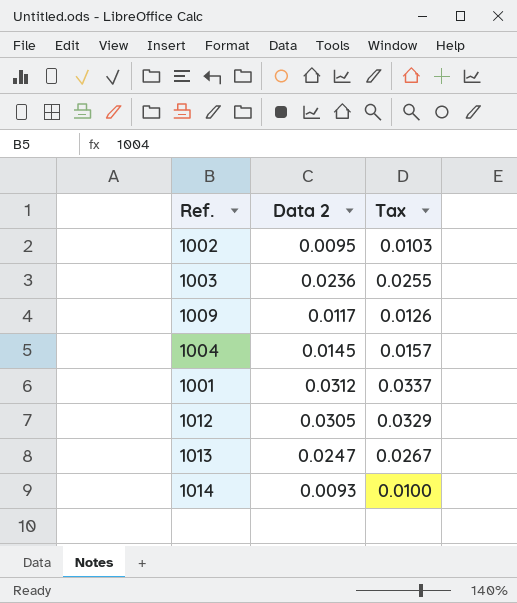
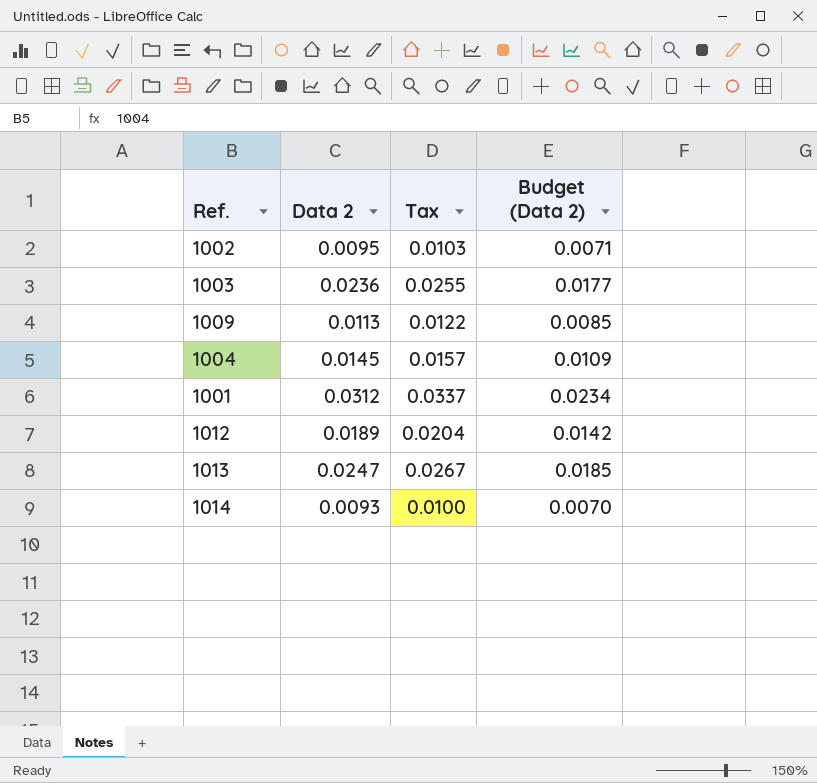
column Budget (Data 2) | formula: none -> [Data 2] * 0.75
1009 | Data 2: 0.0117 -> 0.0113
1009 | Tax: 0.0126 -> 0.0122
1012 | Data 2: 0.0305 -> 0.0189
1012 | Tax: 0.0329 -> 0.0204

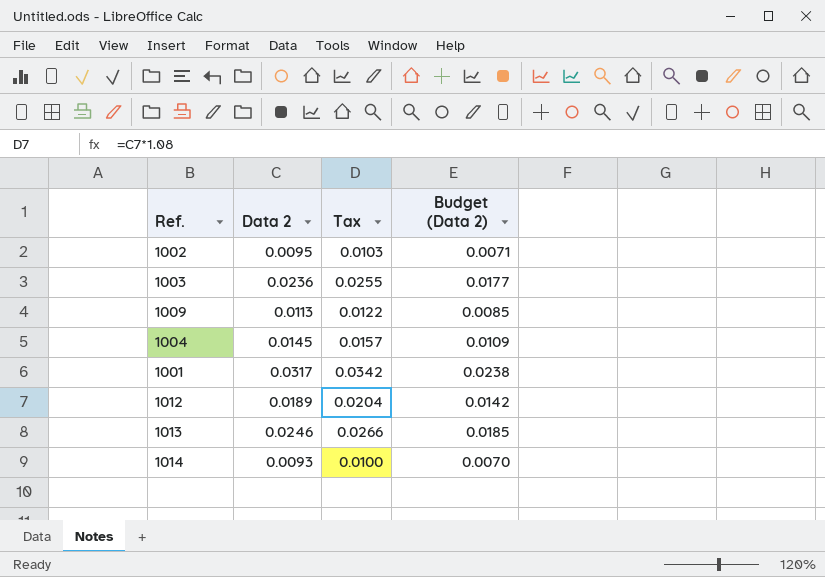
1001 | Data 2: 0.0312 -> 0.0317
1001 | Tax: 0.0337 -> 0.0342
1001 | Budget (Data 2): 0.0234 -> 0.0238
1013 | Data 2: 0.0247 -> 0.0246
1013 | Tax: 0.0267 -> 0.0266

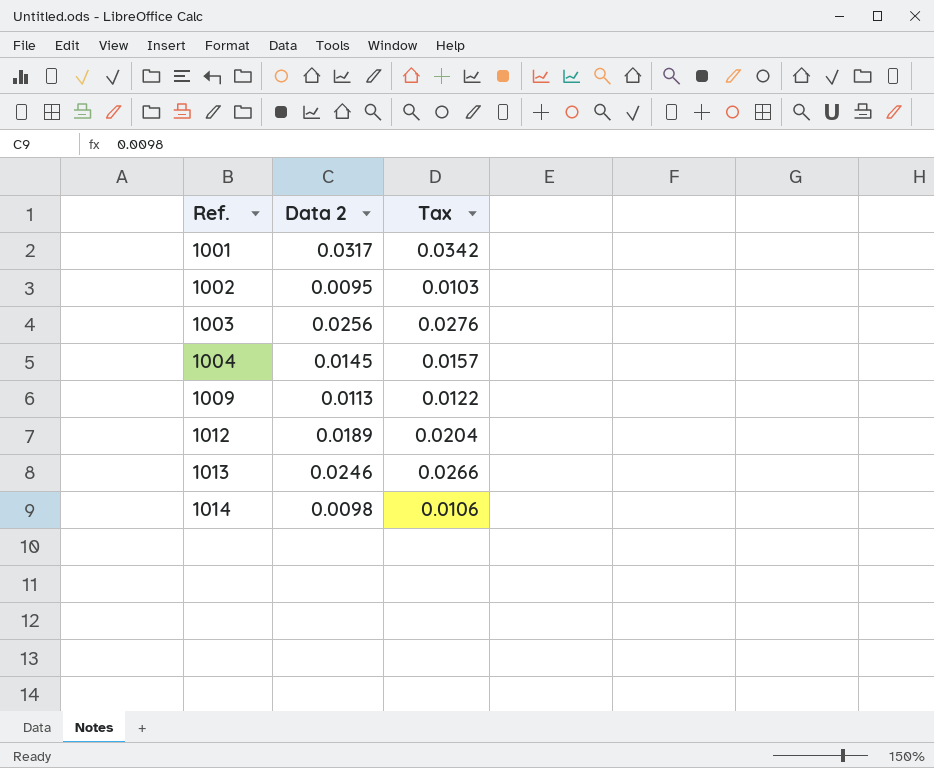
row order: none -> Ref. ascending
column Budget (Data 2) | formula: [Data 2] * 0.75 -> none
1003 | Data 2: 0.0236 -> 0.0256
1003 | Tax: 0.0255 -> 0.0276
1014 | Data 2: 0.0093 -> 0.0098
1014 | Tax: 0.0100 -> 0.0106

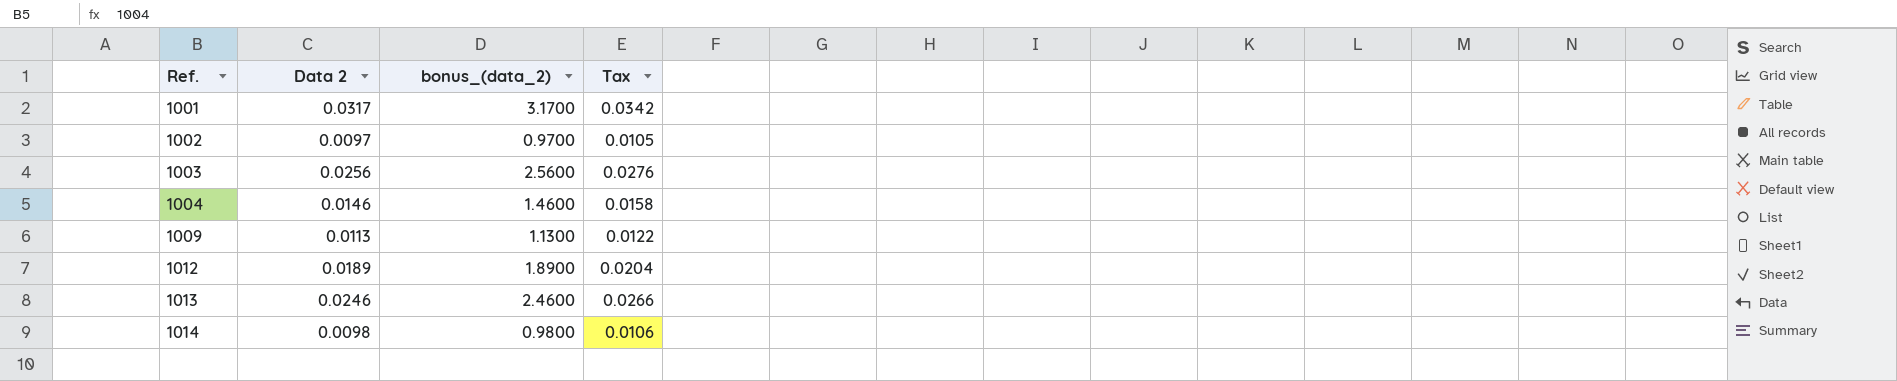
column bonus_(data_2) | formula: none -> [Data 2] * 100
1002 | Data 2: 0.0095 -> 0.0097
1002 | Tax: 0.0103 -> 0.0105
1004 | Data 2: 0.0145 -> 0.0146
1004 | Tax: 0.0157 -> 0.0158

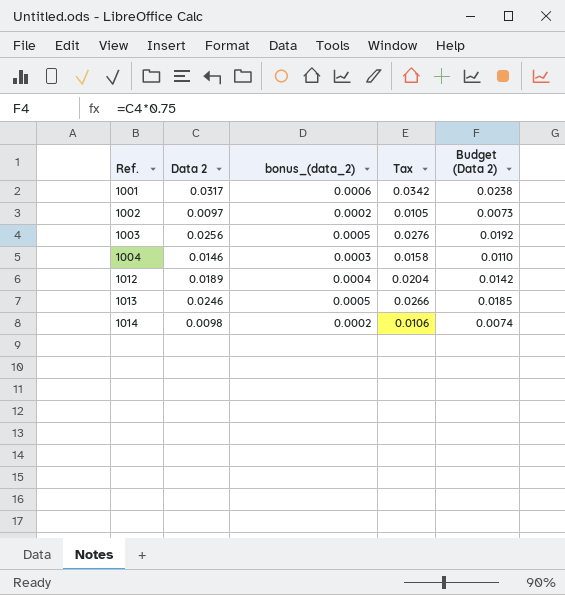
column bonus_(data_2) | formula: [Data 2] * 100 -> [Data 2] * 0.02
column Budget (Data 2) | formula: none -> [Data 2] * 0.75
row 1009: 0.0113 | 1.1300 | 0.0122 -> none

